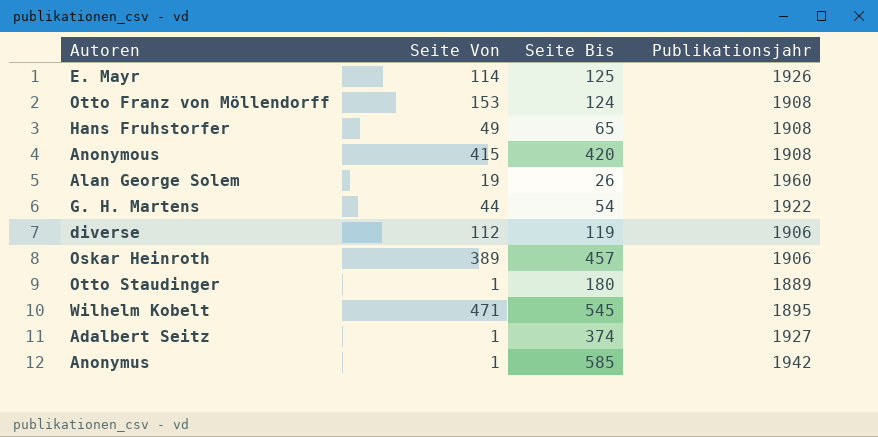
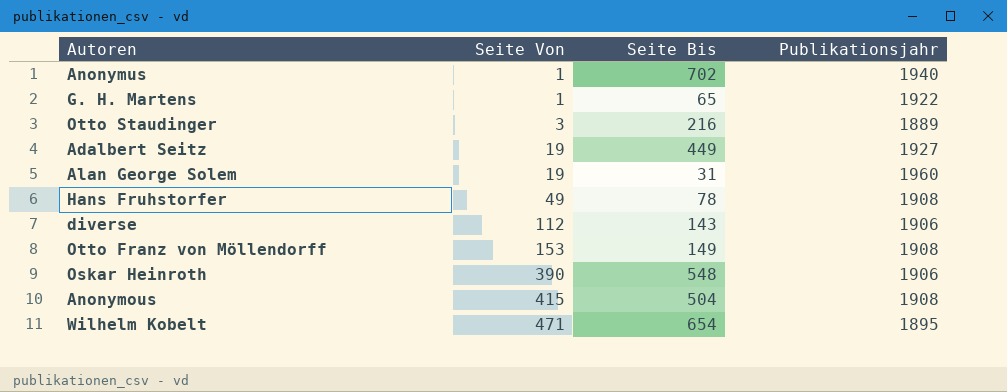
row order: none -> Seite Von ascending
row E. Mayr: 114 | 125 | 1926 -> none
Anonymus | Seite Bis: 585 -> 702
Anonymus | Publikationsjahr: 1942 -> 1940
G. H. Martens | Seite Von: 44 -> 1
G. H. Martens | Seite Bis: 54 -> 65
Otto Staudinger | Seite Von: 1 -> 3
Otto Staudinger | Seite Bis: 180 -> 216
Adalbert Seitz | Seite Von: 1 -> 19
Adalbert Seitz | Seite Bis: 374 -> 449
Alan George Solem | Seite Bis: 26 -> 31
Hans Fruhstorfer | Seite Bis: 65 -> 78
diverse | Seite Bis: 119 -> 143
Otto Franz von Möllendorff | Seite Bis: 124 -> 149
Oskar Heinroth | Seite Von: 389 -> 390
Oskar Heinroth | Seite Bis: 457 -> 548
Anonymous | Seite Bis: 420 -> 504
Wilhelm Kobelt | Seite Bis: 545 -> 654

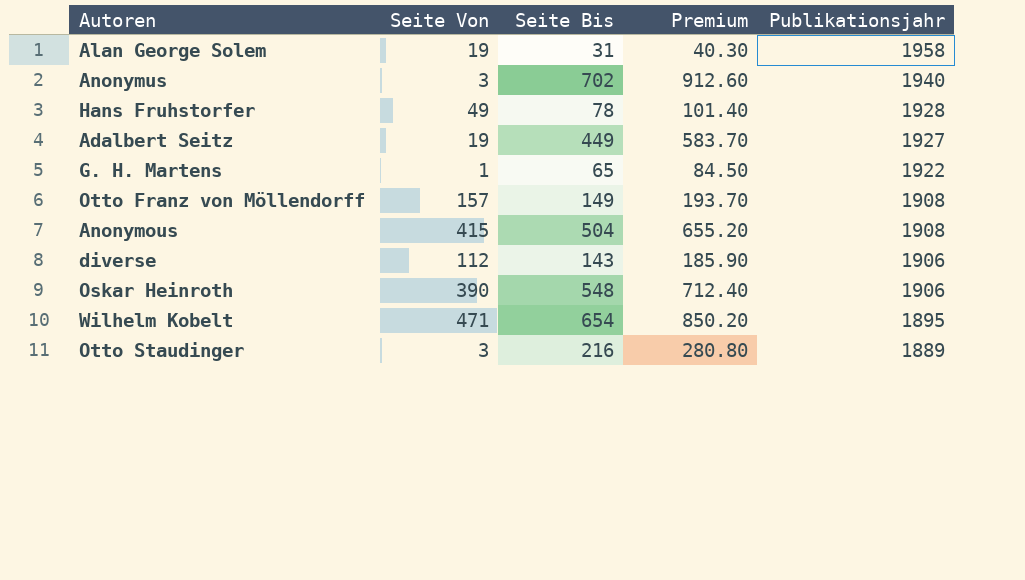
row order: Seite Von ascending -> Publikationsjahr descending
column Premium | formula: none -> [Seite Bis] * 1.3
Alan George Solem | Publikationsjahr: 1960 -> 1958
Anonymus | Seite Von: 1 -> 3
Hans Fruhstorfer | Publikationsjahr: 1908 -> 1928
Otto Franz von Möllendorff | Seite Von: 153 -> 157

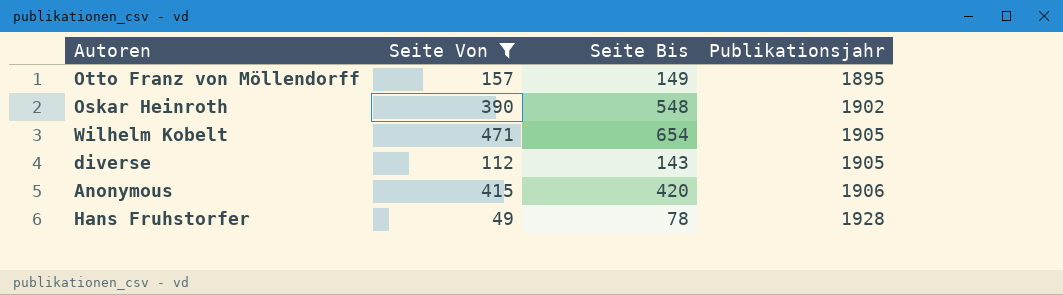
filter: none -> Seite Von >= 49
row order: Publikationsjahr descending -> Publikationsjahr ascending
column Premium | formula: [Seite Bis] * 1.3 -> none
Otto Franz von Möllendorff | Publikationsjahr: 1908 -> 1895
Oskar Heinroth | Publikationsjahr: 1906 -> 1902
Wilhelm Kobelt | Publikationsjahr: 1895 -> 1905
diverse | Publikationsjahr: 1906 -> 1905
Anonymous | Seite Bis: 504 -> 420
Anonymous | Publikationsjahr: 1908 -> 1906

